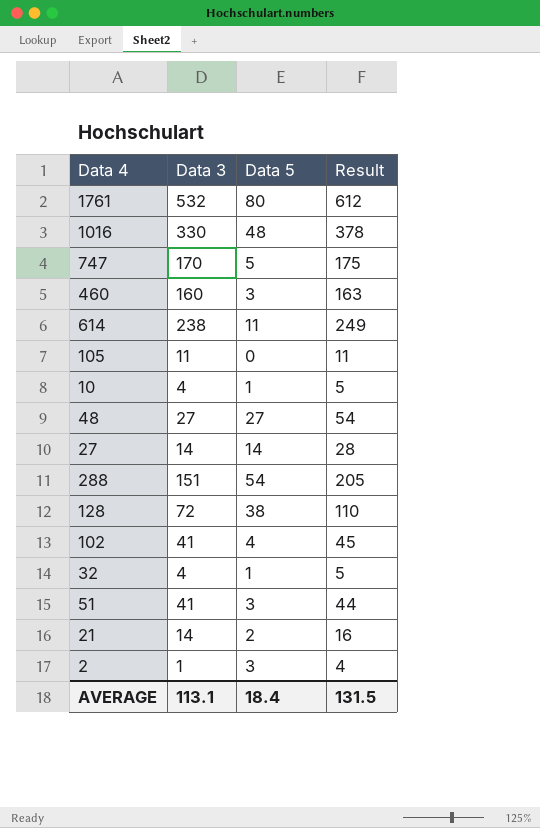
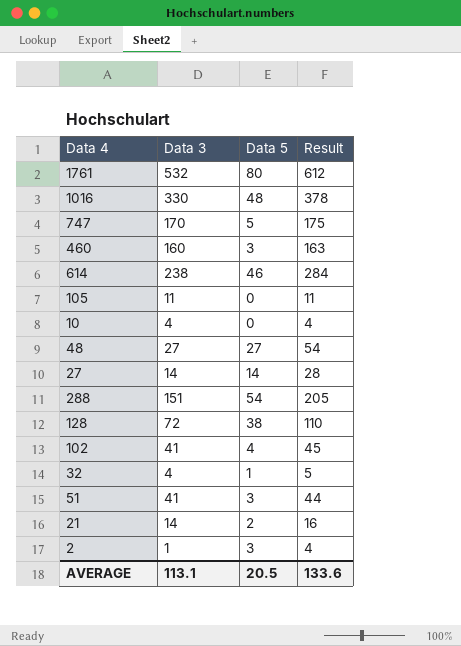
614 | Data 5: 11 -> 46
614 | Result: 249 -> 284
10 | Data 5: 1 -> 0
10 | Result: 5 -> 4
AVERAGE | Data 5: 18.4 -> 20.5
AVERAGE | Result: 131.5 -> 133.6

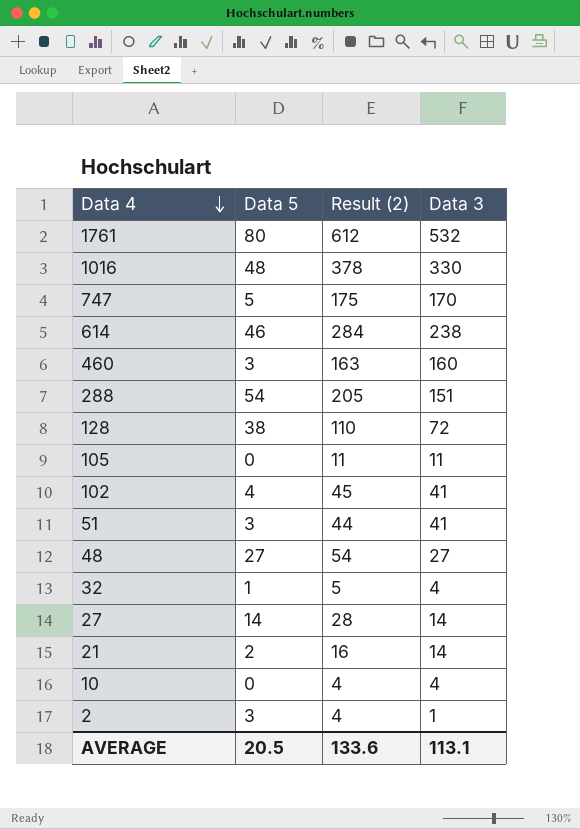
row order: none -> Data 4 descending
column name: Result -> Result (2)
column Data 3 | position: 2 -> 4

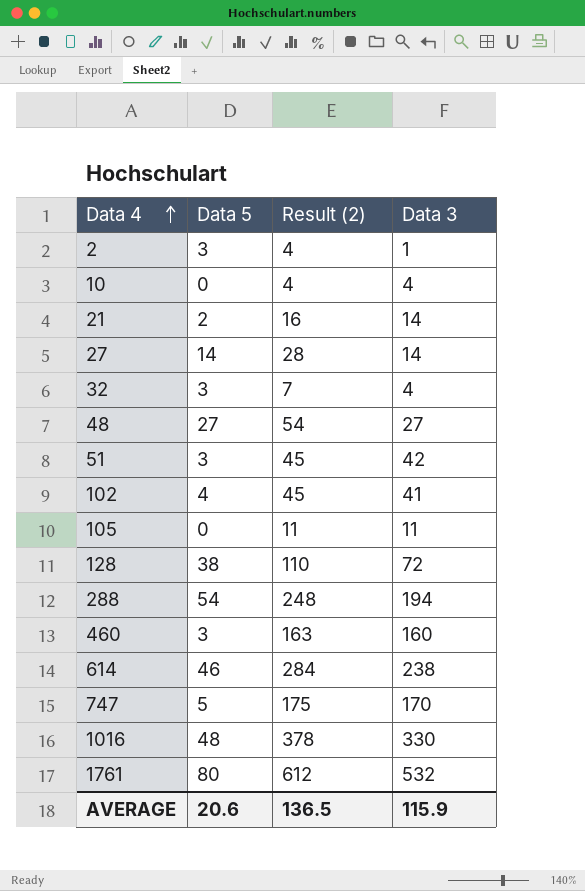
row order: Data 4 descending -> Data 4 ascending
32 | Data 5: 1 -> 3
32 | Result (2): 5 -> 7
51 | Result (2): 44 -> 45
51 | Data 3: 41 -> 42
288 | Result (2): 205 -> 248
288 | Data 3: 151 -> 194
AVERAGE | Data 5: 20.5 -> 20.6
AVERAGE | Result (2): 133.6 -> 136.5
AVERAGE | Data 3: 113.1 -> 115.9

